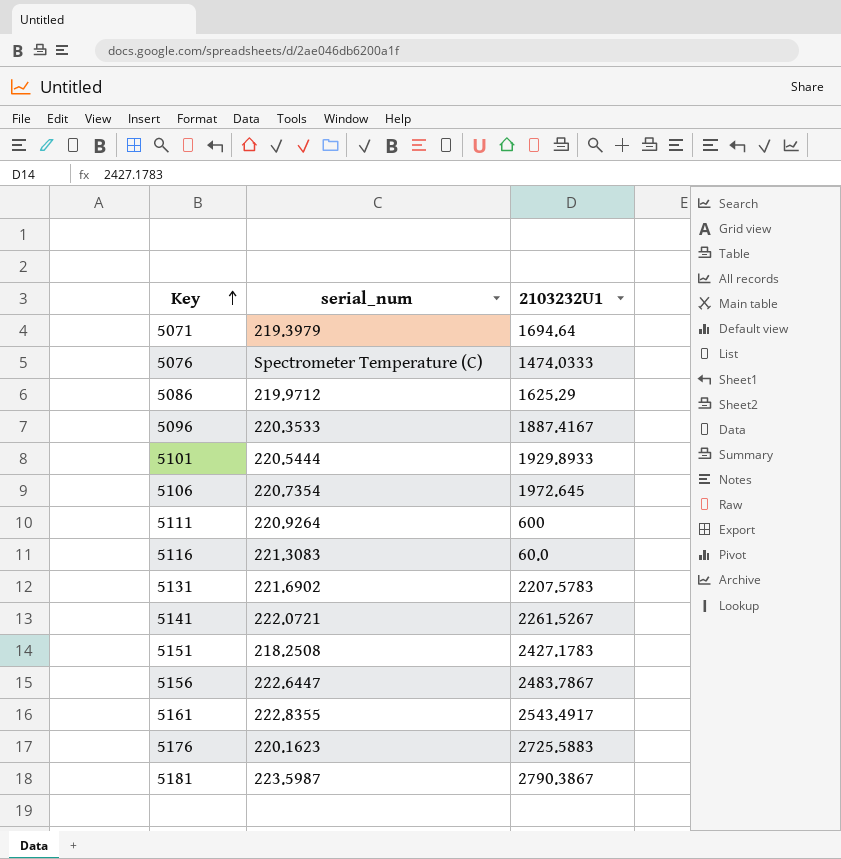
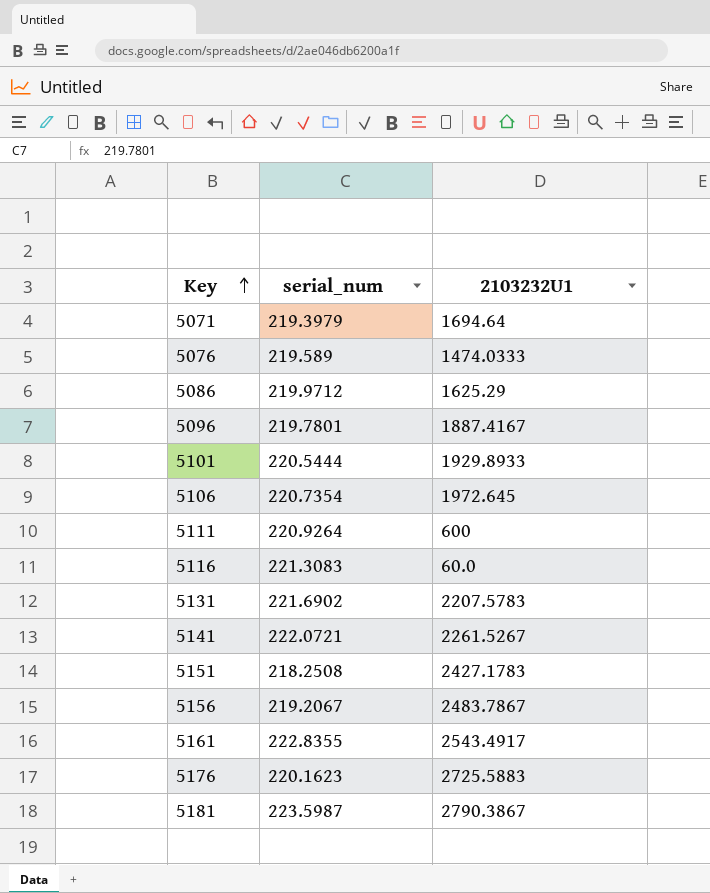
5076 | serial_num: Spectrometer Temperature (C) -> 219.589
5096 | serial_num: 220.3533 -> 219.7801
5156 | serial_num: 222.6447 -> 219.2067

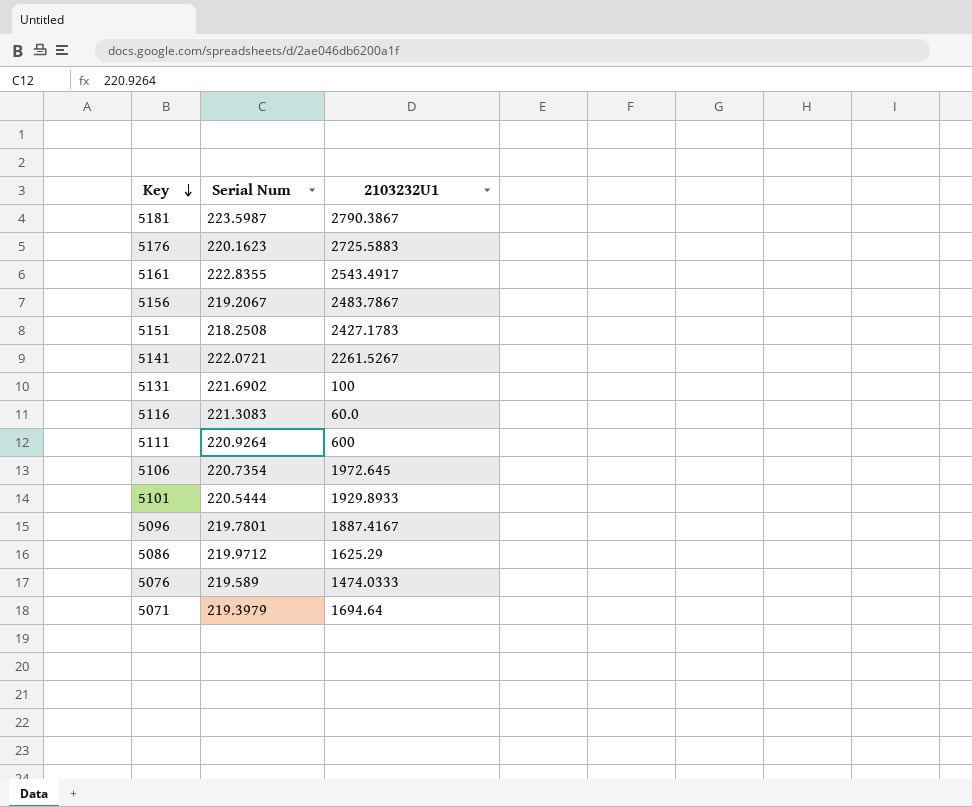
row order: Key ascending -> Key descending
column name: serial_num -> Serial Num
5131 | 2103232U1: 2207.5783 -> 100

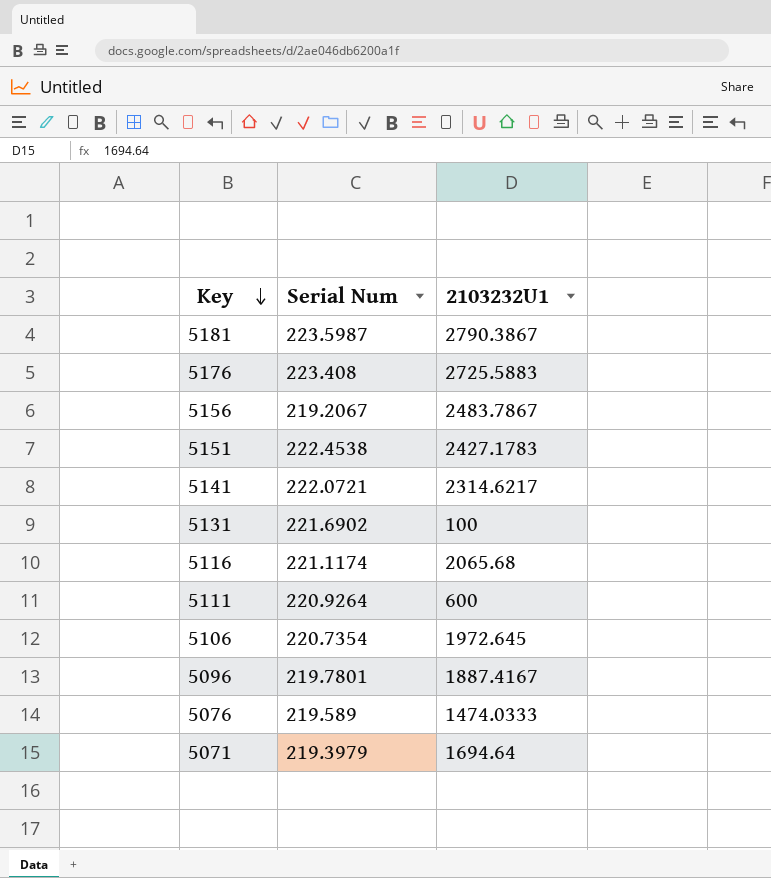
row 5161: 222.8355 | 2543.4917 -> none
row 5101: 220.5444 | 1929.8933 -> none
row 5086: 219.9712 | 1625.29 -> none
5176 | Serial Num: 220.1623 -> 223.408
5151 | Serial Num: 218.2508 -> 222.4538
5141 | 2103232U1: 2261.5267 -> 2314.6217
5116 | Serial Num: 221.3083 -> 221.1174
5116 | 2103232U1: 60.0 -> 2065.68

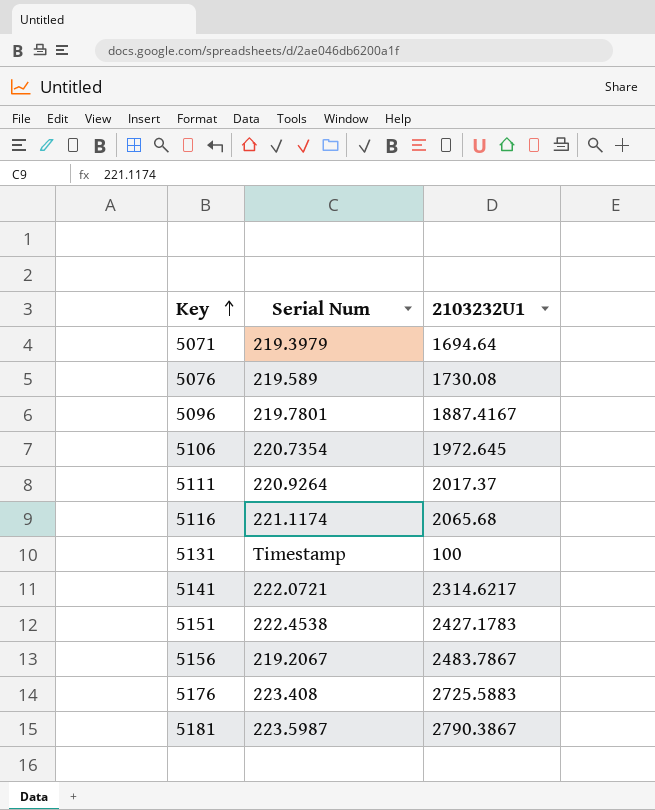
row order: Key descending -> Key ascending
5076 | 2103232U1: 1474.0333 -> 1730.08
5111 | 2103232U1: 600 -> 2017.37
5131 | Serial Num: 221.6902 -> Timestamp

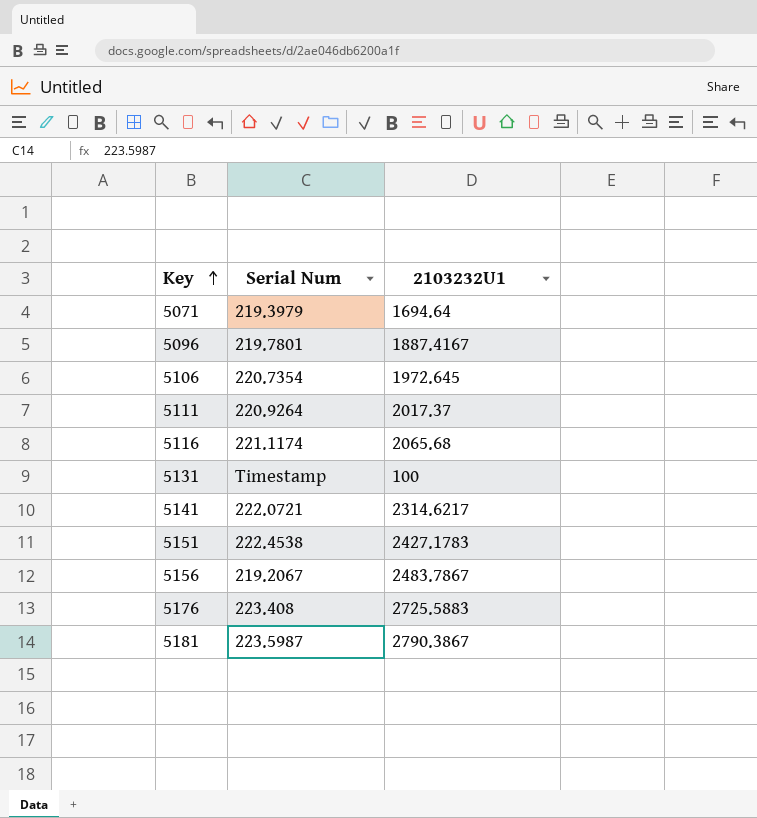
row 5076: 219.589 | 1730.08 -> none

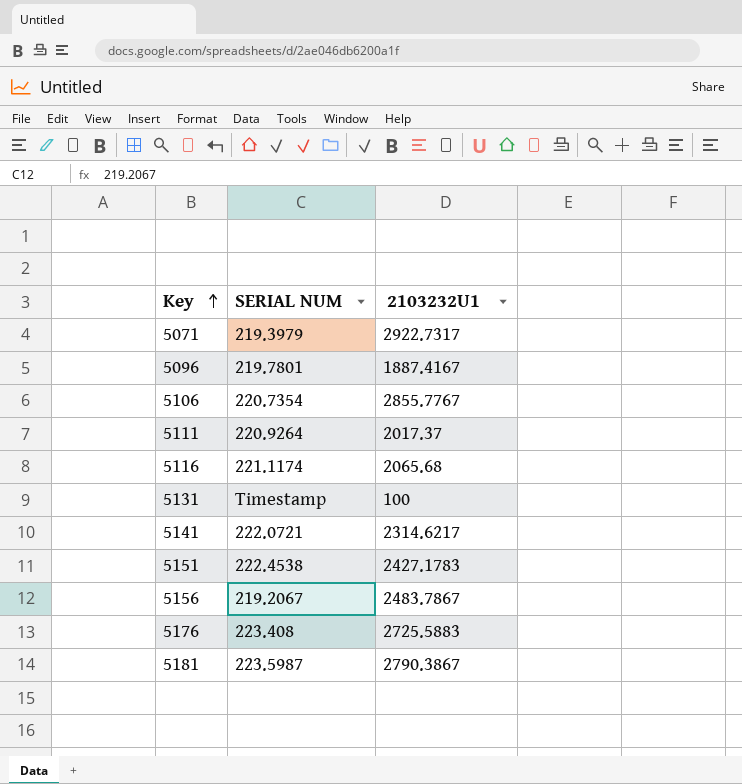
column name: Serial Num -> SERIAL NUM
5071 | 2103232U1: 1694.64 -> 2922.7317
5106 | 2103232U1: 1972.645 -> 2855.7767

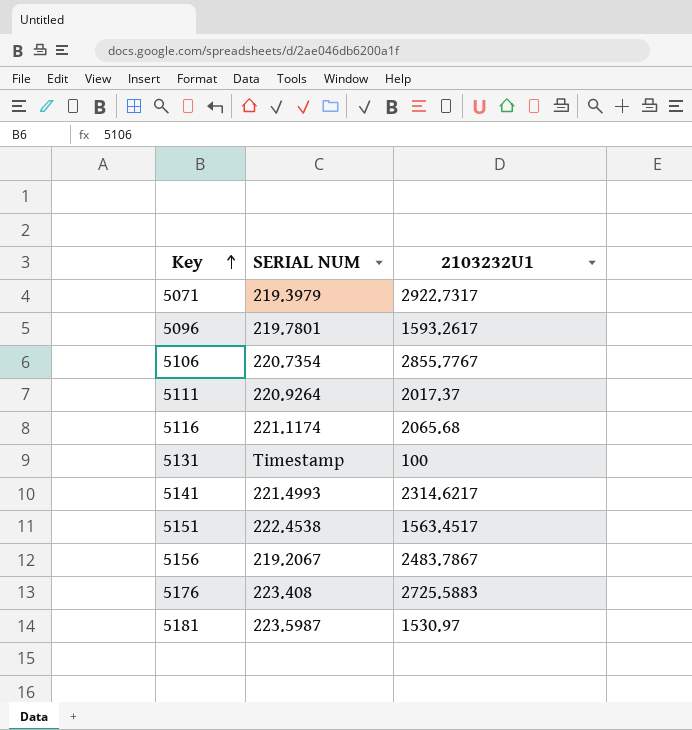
5096 | 2103232U1: 1887.4167 -> 1593.2617
5141 | SERIAL NUM: 222.0721 -> 221.4993
5151 | 2103232U1: 2427.1783 -> 1563.4517
5181 | 2103232U1: 2790.3867 -> 1530.97

